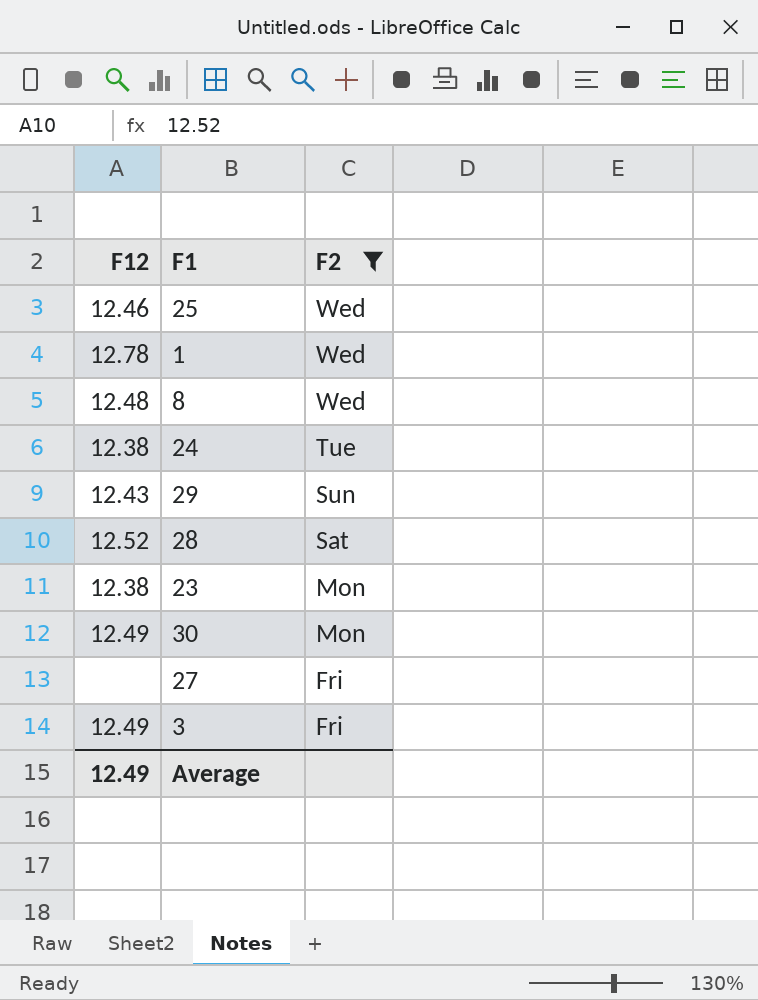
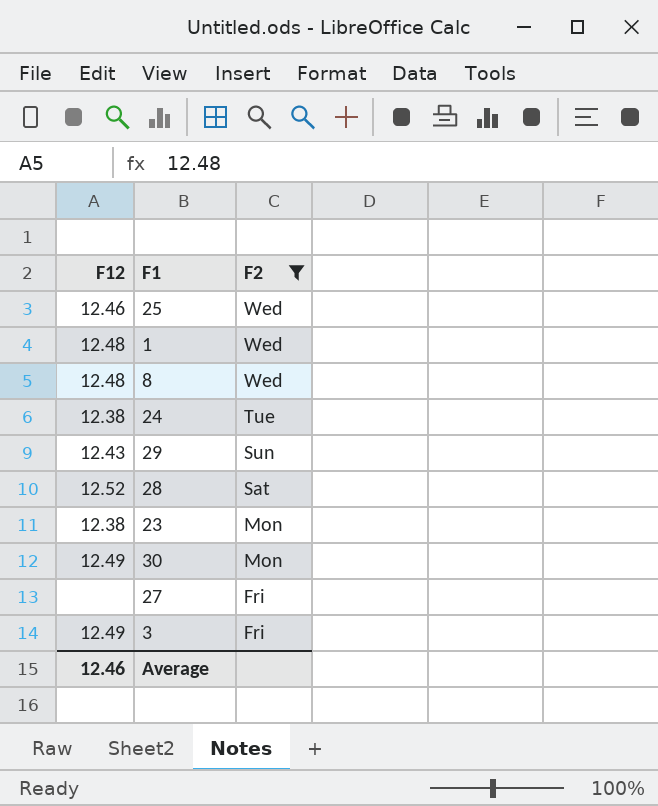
1 | F12: 12.78 -> 12.48
Average | F12: 12.49 -> 12.46

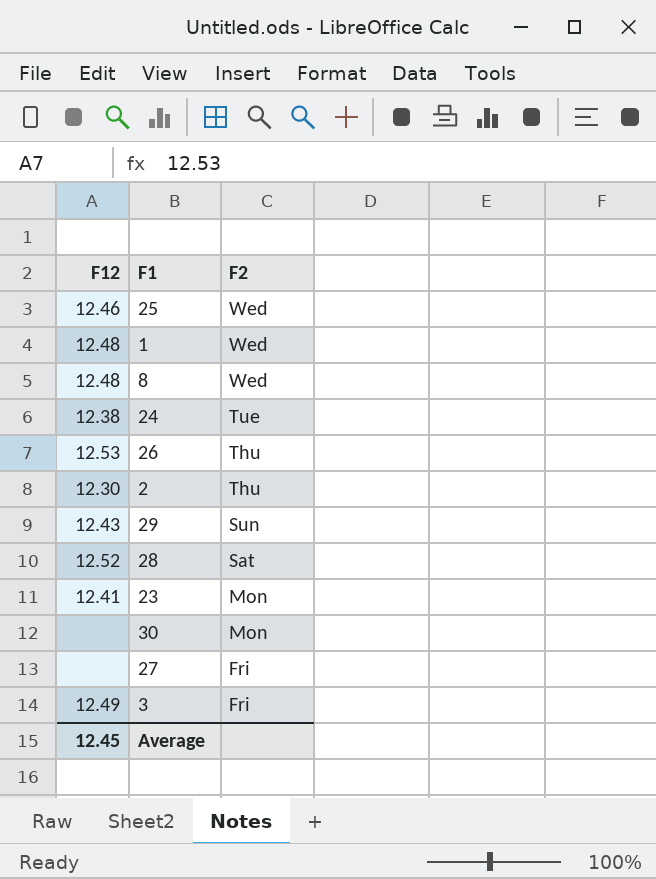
filter: F2 != Thu -> none
23 | F12: 12.38 -> 12.41
30 | F12: 12.49 -> none
Average | F12: 12.46 -> 12.45

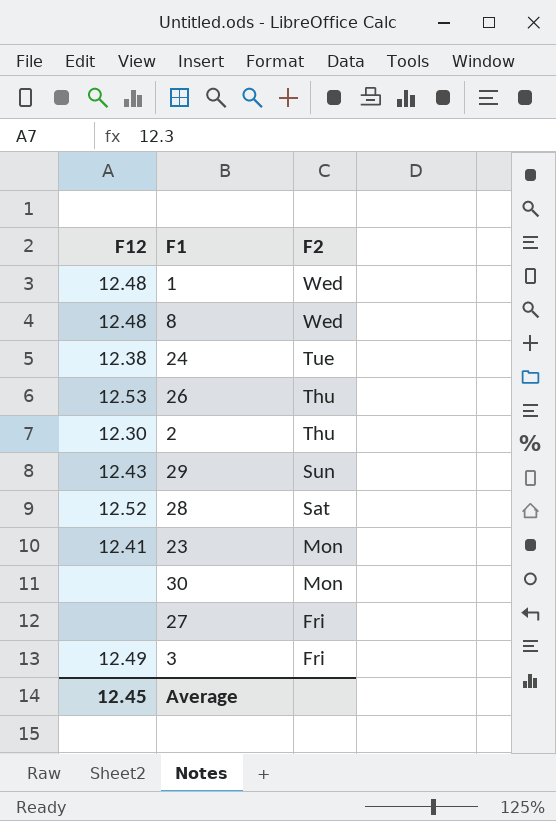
row 25: 12.46 | Wed -> none

